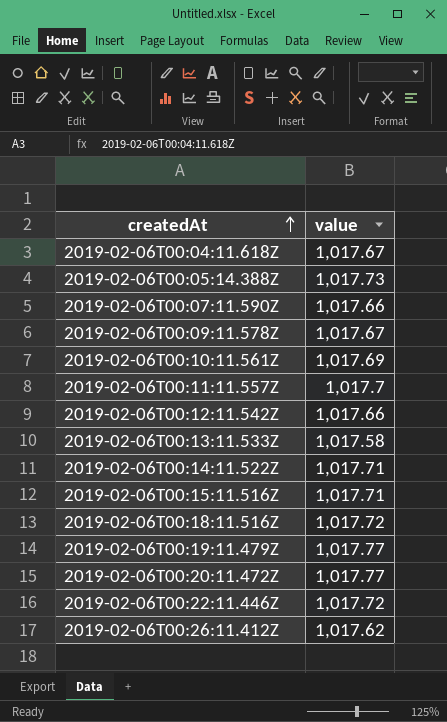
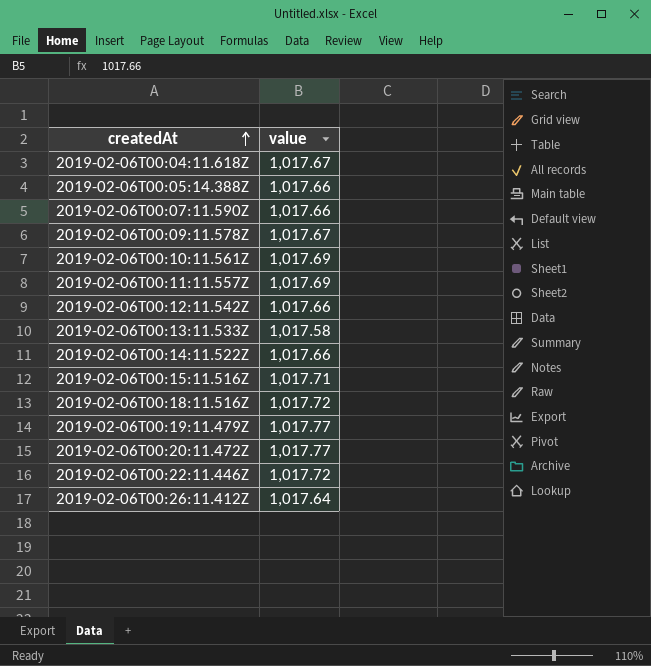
2019-02-06T00:05:14.388Z | value: 1,017.73 -> 1,017.66
2019-02-06T00:11:11.557Z | value: 1,017.7 -> 1,017.69
2019-02-06T00:14:11.522Z | value: 1,017.71 -> 1,017.66
2019-02-06T00:26:11.412Z | value: 1,017.62 -> 1,017.64

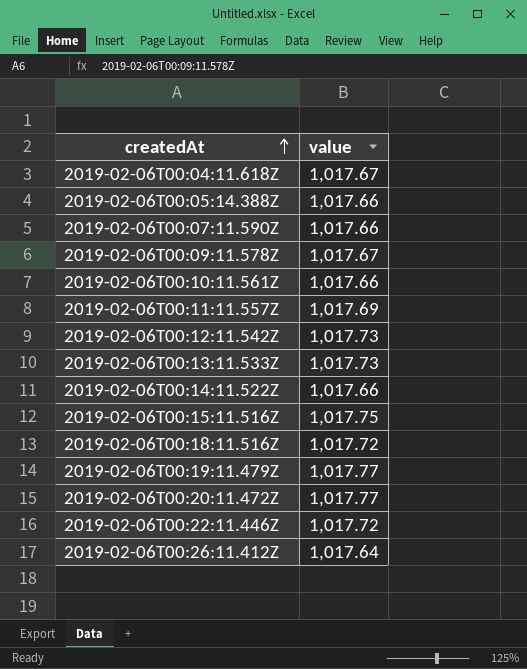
2019-02-06T00:10:11.561Z | value: 1,017.69 -> 1,017.66
2019-02-06T00:12:11.542Z | value: 1,017.66 -> 1,017.73
2019-02-06T00:13:11.533Z | value: 1,017.58 -> 1,017.73
2019-02-06T00:15:11.516Z | value: 1,017.71 -> 1,017.75

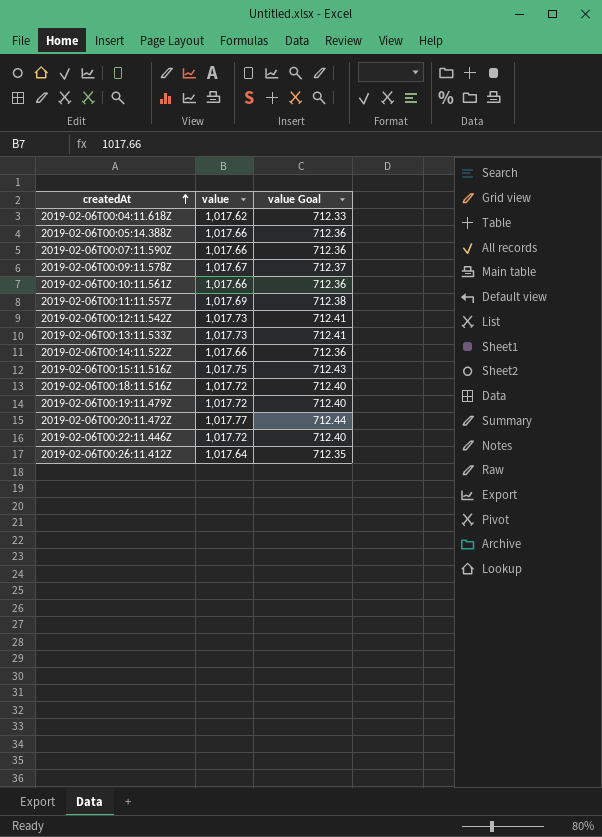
column value Goal | formula: none -> [value] * 0.7
2019-02-06T00:04:11.618Z | value: 1,017.67 -> 1,017.62
2019-02-06T00:19:11.479Z | value: 1,017.77 -> 1,017.72

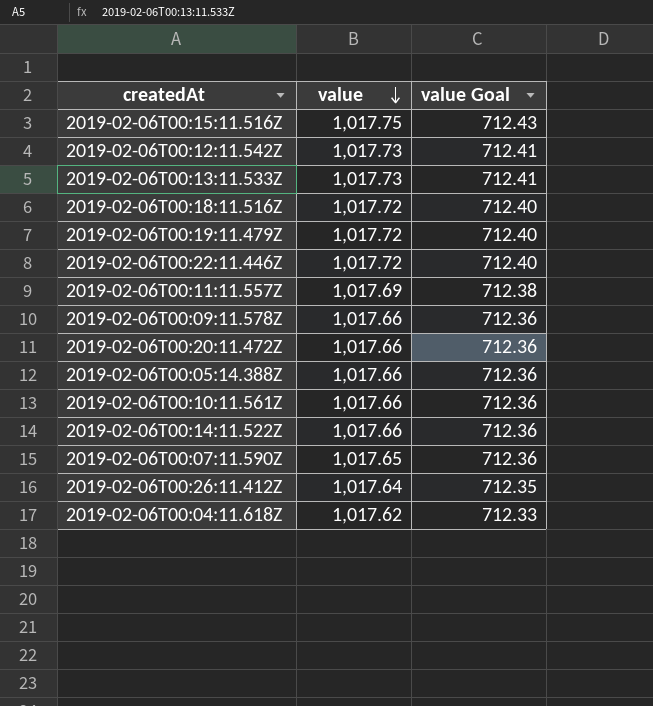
row order: createdAt ascending -> value descending
2019-02-06T00:09:11.578Z | value: 1,017.67 -> 1,017.66
2019-02-06T00:09:11.578Z | value Goal: 712.37 -> 712.36
2019-02-06T00:20:11.472Z | value: 1,017.77 -> 1,017.66
2019-02-06T00:20:11.472Z | value Goal: 712.44 -> 712.36
2019-02-06T00:07:11.590Z | value: 1,017.66 -> 1,017.65

